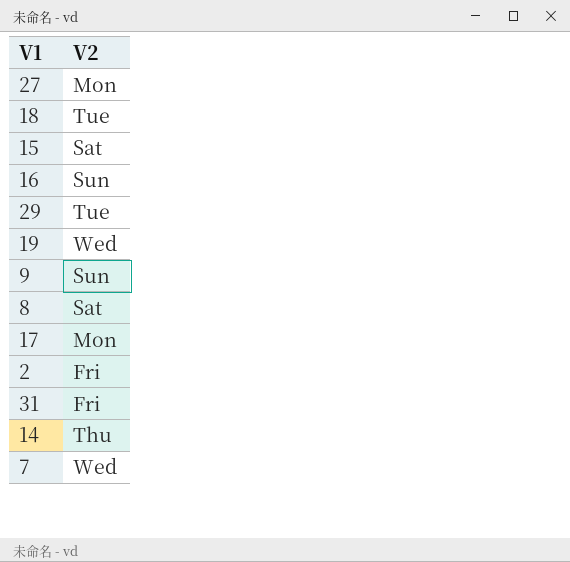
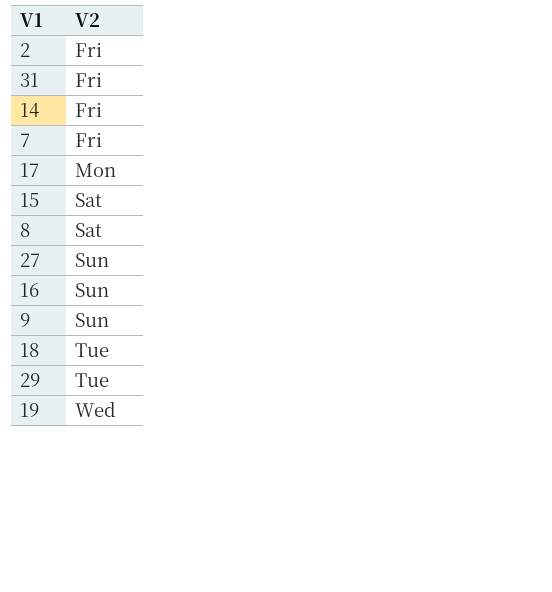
row order: none -> V2 ascending
14 | V2: Thu -> Fri
7 | V2: Wed -> Fri
27 | V2: Mon -> Sun

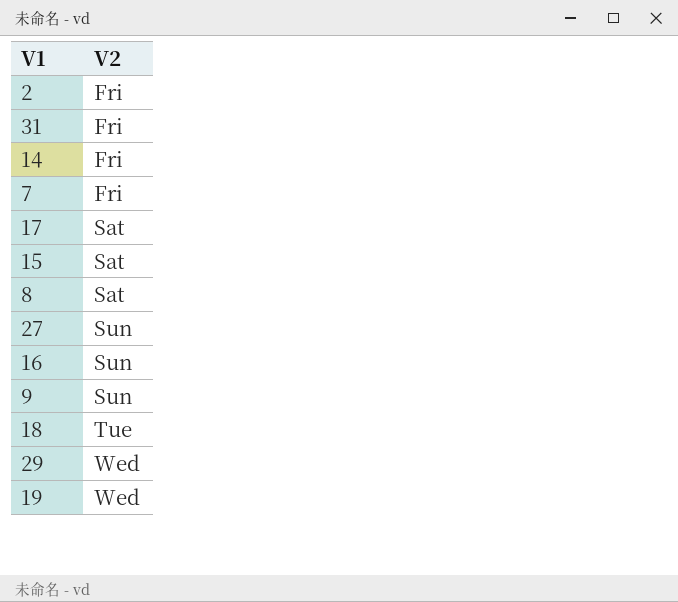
17 | V2: Mon -> Sat
29 | V2: Tue -> Wed

